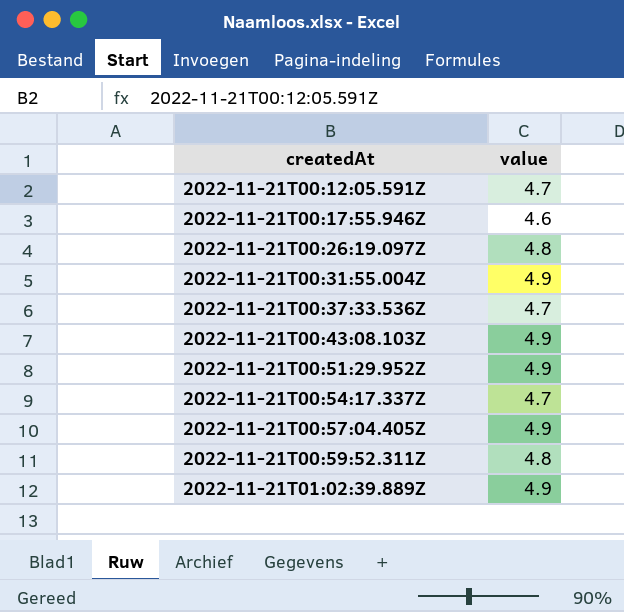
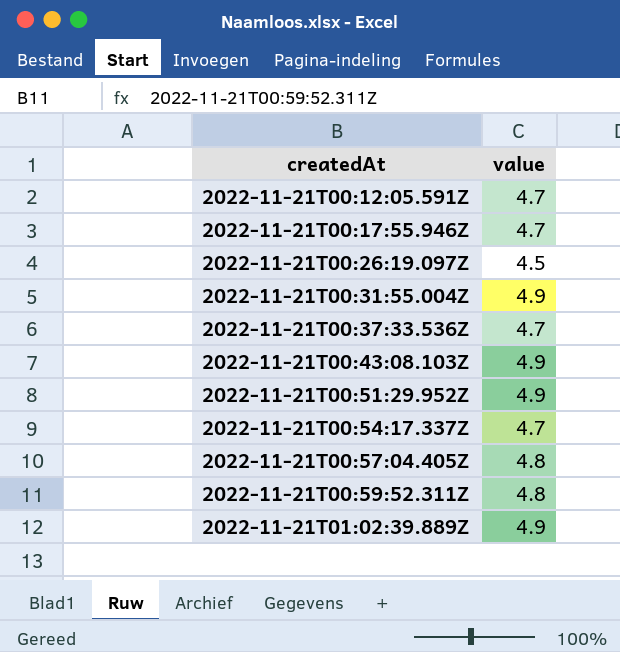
2022-11-21T00:17:55.946Z | value: 4.6 -> 4.7
2022-11-21T00:26:19.097Z | value: 4.8 -> 4.5
2022-11-21T00:57:04.405Z | value: 4.9 -> 4.8

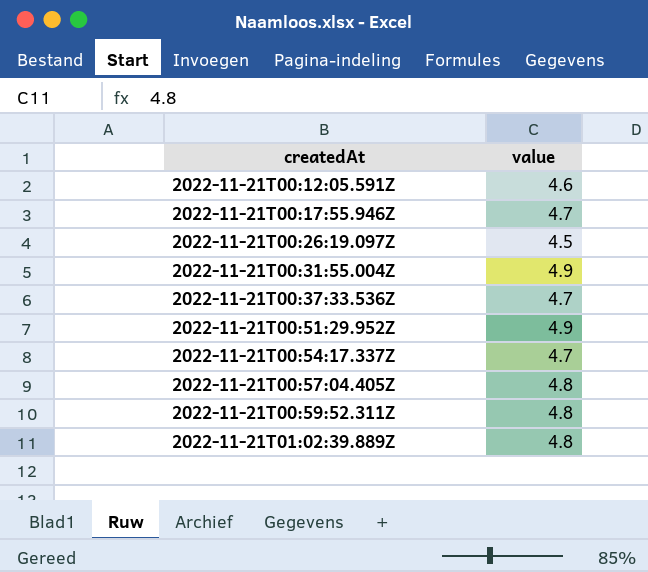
row 2022-11-21T00:43:08.103Z: 4.9 -> none
2022-11-21T00:12:05.591Z | value: 4.7 -> 4.6
2022-11-21T01:02:39.889Z | value: 4.9 -> 4.8

